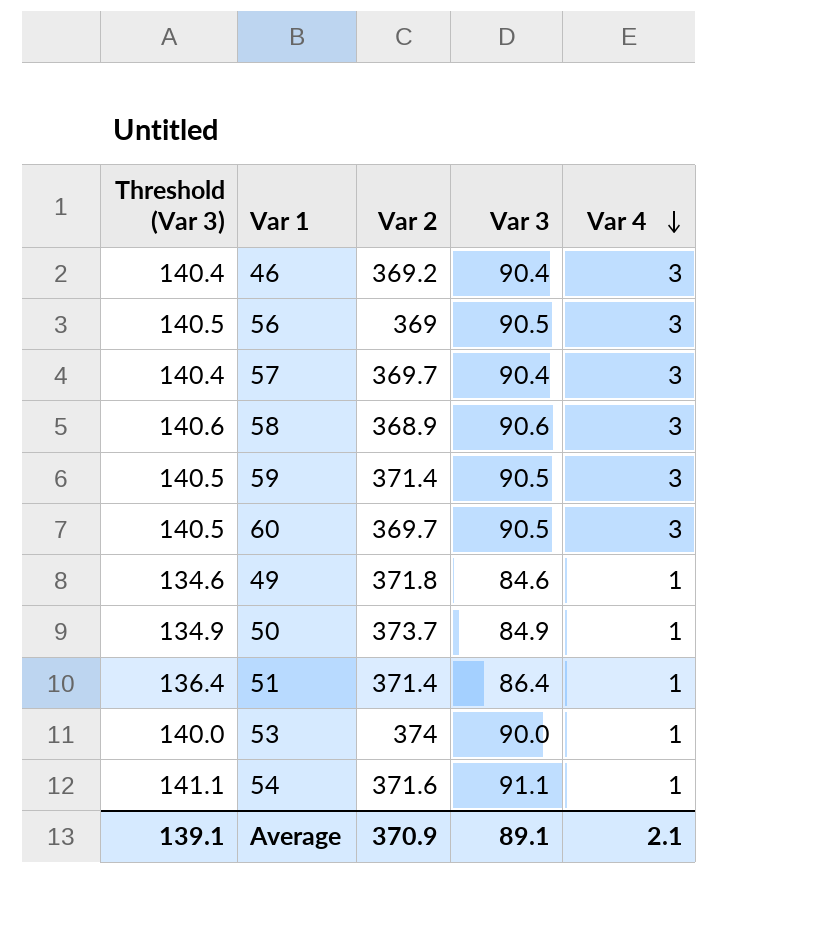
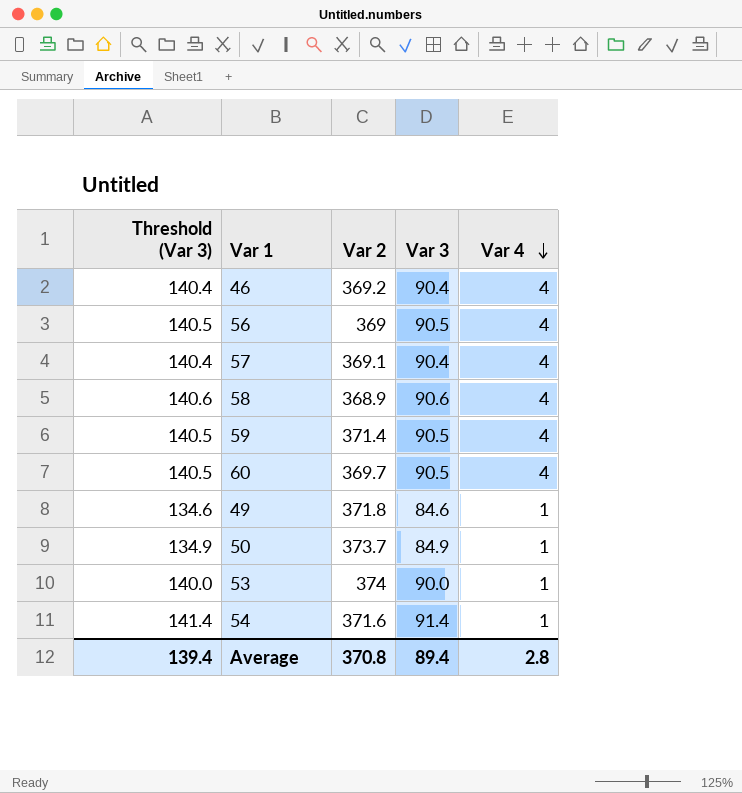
row 51: 136.4 | 371.4 | 86.4 | 1 -> none
46 | Var 4: 3 -> 4
56 | Var 4: 3 -> 4
57 | Var 2: 369.7 -> 369.1
57 | Var 4: 3 -> 4
58 | Var 4: 3 -> 4
59 | Var 4: 3 -> 4
60 | Var 4: 3 -> 4
54 | Threshold (Var 3): 141.1 -> 141.4
54 | Var 3: 91.1 -> 91.4
Average | Threshold (Var 3): 139.1 -> 139.4
Average | Var 2: 370.9 -> 370.8
Average | Var 3: 89.1 -> 89.4
Average | Var 4: 2.1 -> 2.8

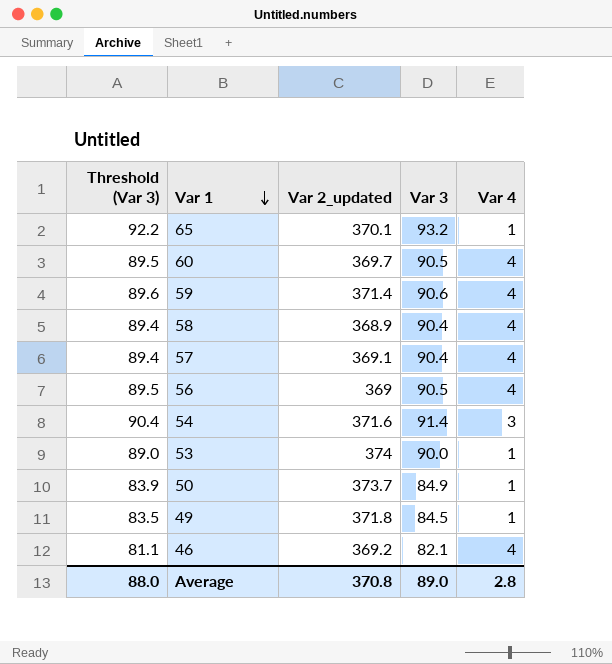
row order: Var 4 descending -> Var 1 descending
column Threshold (Var 3) | formula: [Var 3] + 50 -> [Var 3] - 1
column name: Var 2 -> Var 2_updated
row 65: none -> 92.2 | 370.1 | 93.2 | 1
59 | Var 3: 90.5 -> 90.6
58 | Var 3: 90.6 -> 90.4
54 | Var 4: 1 -> 3
49 | Var 3: 84.6 -> 84.5
46 | Var 3: 90.4 -> 82.1
Average | Threshold (Var 3): 139.4 -> 88.0
Average | Var 3: 89.4 -> 89.0

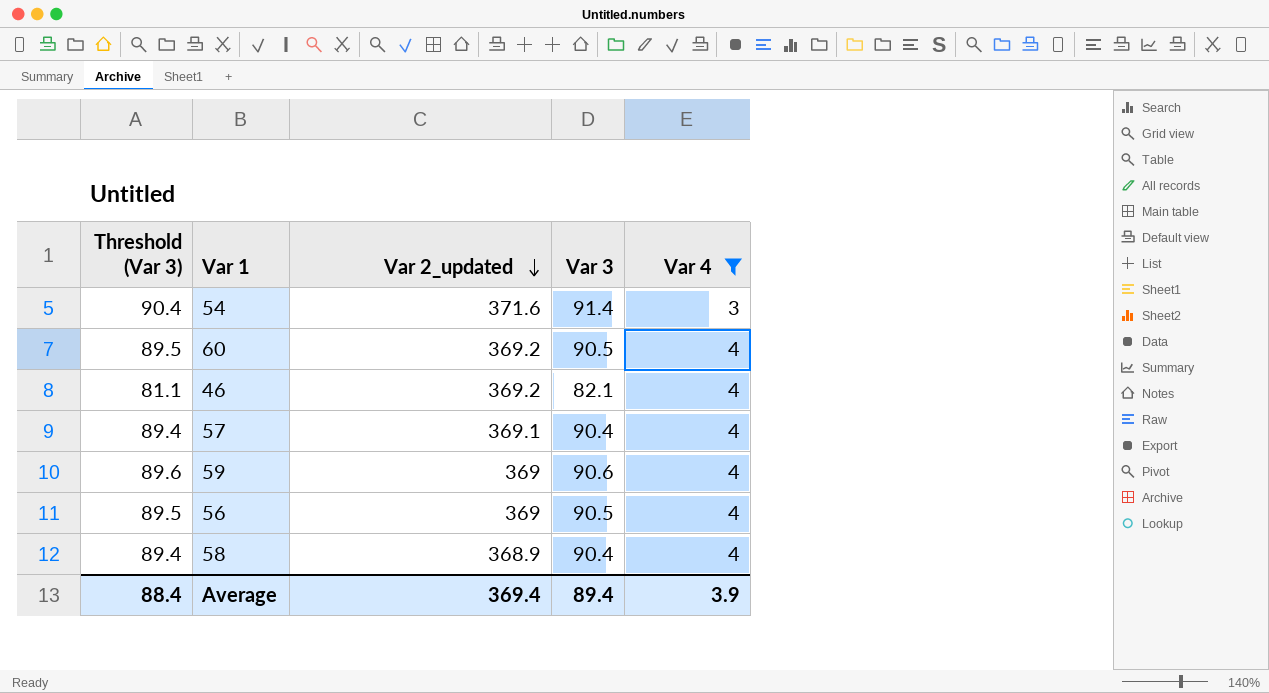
filter: none -> Var 4 != 1
row order: Var 1 descending -> Var 2_updated descending
60 | Var 2_updated: 369.7 -> 369.2
59 | Var 2_updated: 371.4 -> 369
Average | Threshold (Var 3): 88.0 -> 88.4
Average | Var 2_updated: 370.8 -> 369.4
Average | Var 3: 89.0 -> 89.4
Average | Var 4: 2.8 -> 3.9

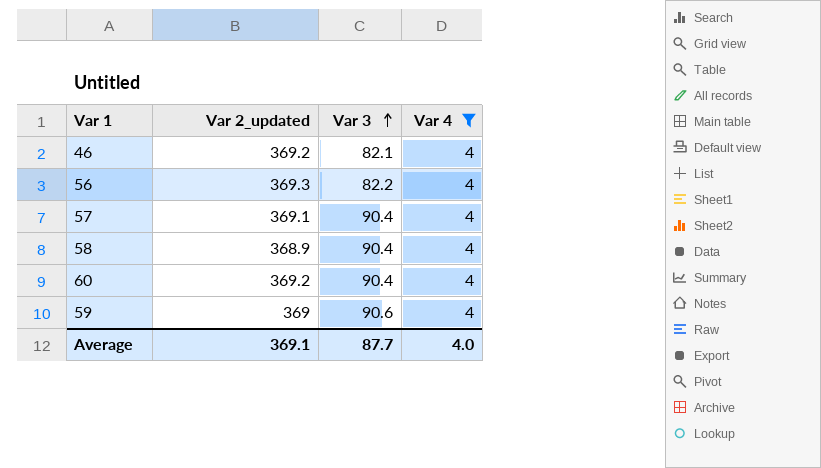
row order: Var 2_updated descending -> Var 3 ascending
column Threshold (Var 3) | formula: [Var 3] - 1 -> none
row 54: 90.4 | 371.6 | 91.4 | 3 -> none
56 | Var 2_updated: 369 -> 369.3
56 | Var 3: 90.5 -> 82.2
60 | Var 3: 90.5 -> 90.4
Average | Var 2_updated: 369.4 -> 369.1
Average | Var 3: 89.4 -> 87.7
Average | Var 4: 3.9 -> 4.0

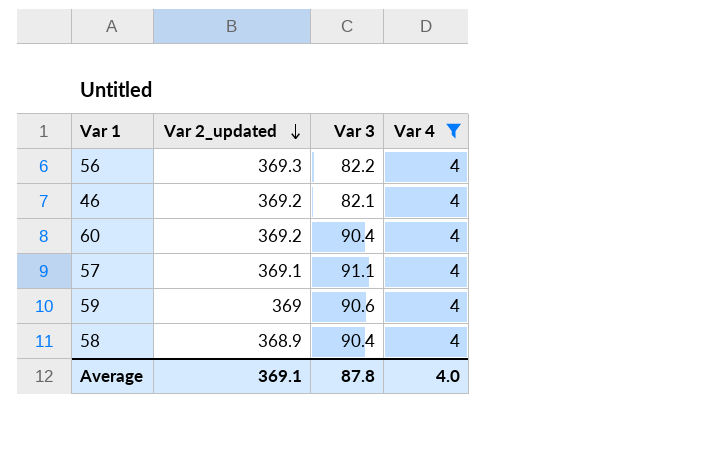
row order: Var 3 ascending -> Var 2_updated descending
57 | Var 3: 90.4 -> 91.1
Average | Var 3: 87.7 -> 87.8

